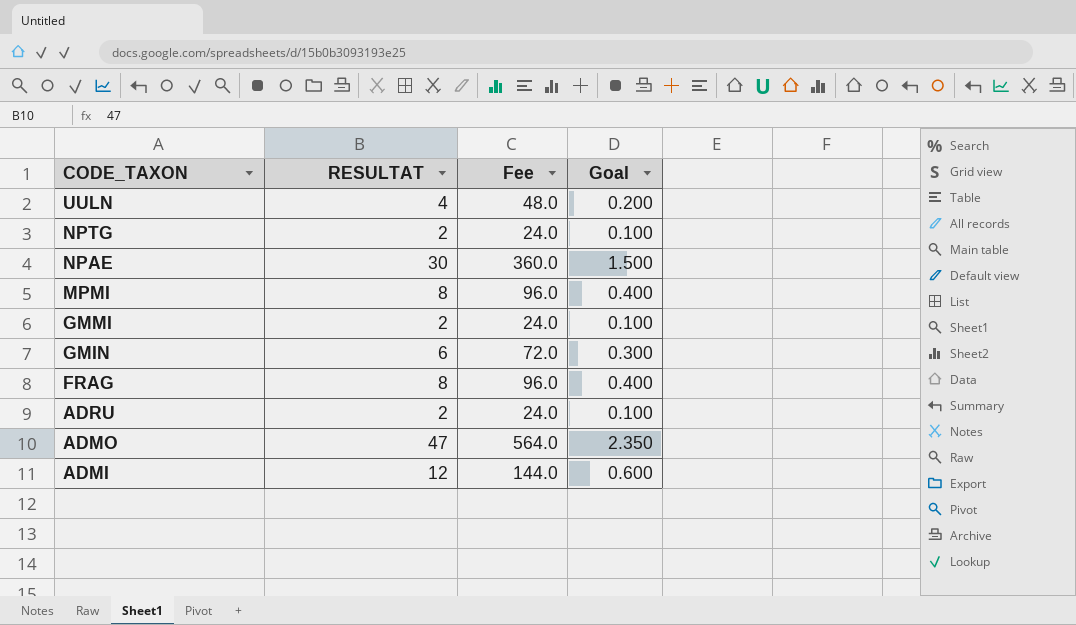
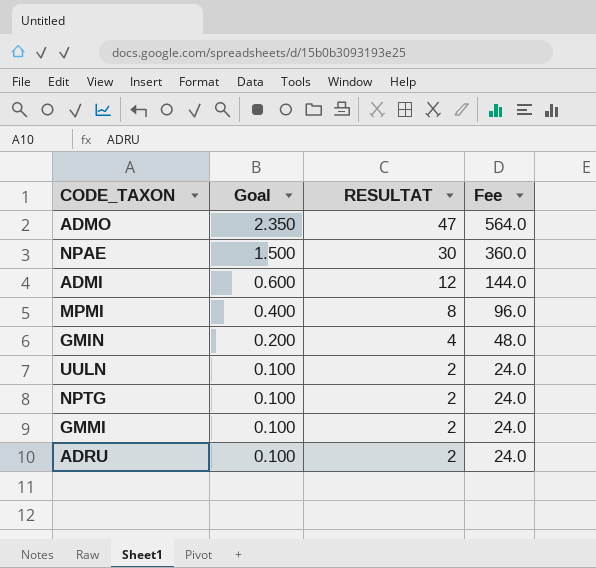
row order: CODE_TAXON descending -> Goal descending
column Goal | position: 4 -> 2
row FRAG: 8 | 96.0 | 0.400 -> none
GMIN | Goal: 0.300 -> 0.200
GMIN | RESULTAT: 6 -> 4
GMIN | Fee: 72.0 -> 48.0
UULN | Goal: 0.200 -> 0.100
UULN | RESULTAT: 4 -> 2
UULN | Fee: 48.0 -> 24.0

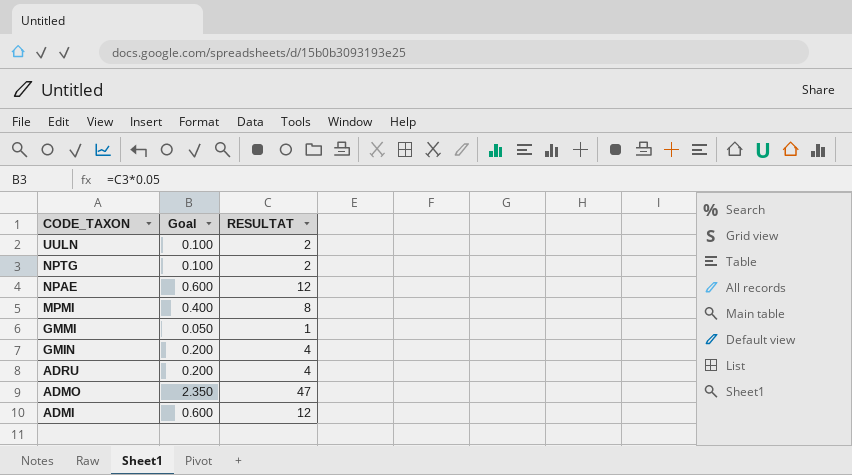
row order: Goal descending -> CODE_TAXON descending
column Fee | formula: [RESULTAT] * 12 -> none
NPAE | Goal: 1.500 -> 0.600
NPAE | RESULTAT: 30 -> 12
GMMI | Goal: 0.100 -> 0.050
GMMI | RESULTAT: 2 -> 1
ADRU | Goal: 0.100 -> 0.200
ADRU | RESULTAT: 2 -> 4

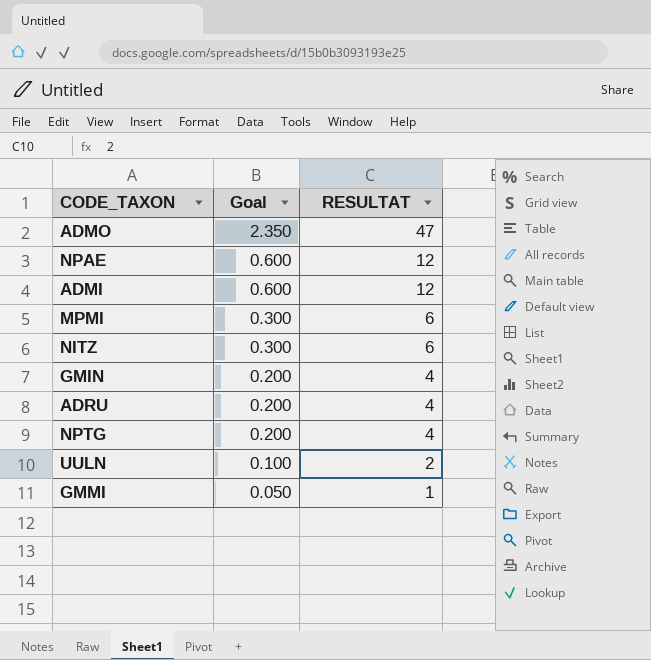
row order: CODE_TAXON descending -> Goal descending
MPMI | Goal: 0.400 -> 0.300
MPMI | RESULTAT: 8 -> 6
row NITZ: none -> 0.300 | 6
NPTG | Goal: 0.100 -> 0.200
NPTG | RESULTAT: 2 -> 4

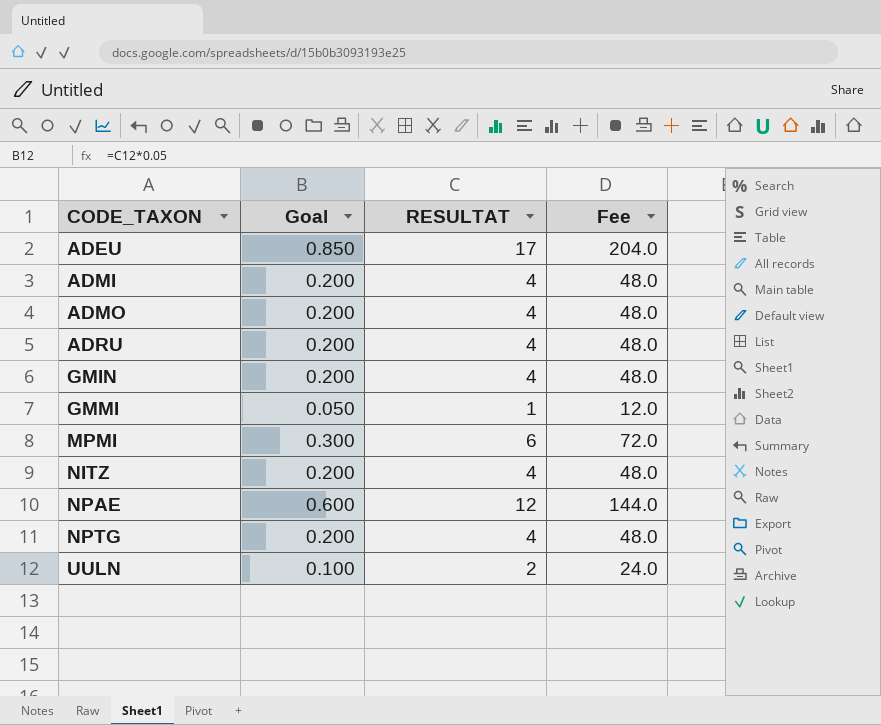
row order: Goal descending -> CODE_TAXON ascending
column Fee | formula: none -> [RESULTAT] * 12
row ADEU: none -> 0.850 | 17 | 204.0
ADMI | Goal: 0.600 -> 0.200
ADMI | RESULTAT: 12 -> 4
ADMO | Goal: 2.350 -> 0.200
ADMO | RESULTAT: 47 -> 4
NITZ | Goal: 0.300 -> 0.200
NITZ | RESULTAT: 6 -> 4

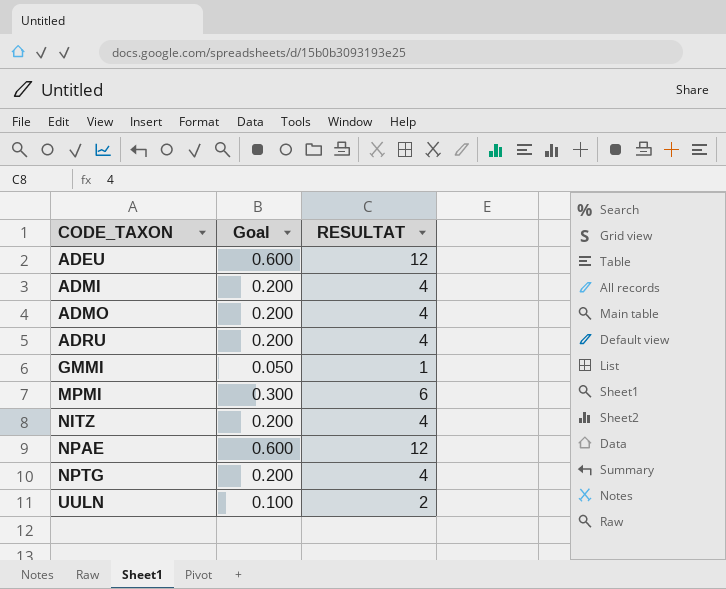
column Fee | formula: [RESULTAT] * 12 -> none
row GMIN: 0.200 | 4 | 48.0 -> none
ADEU | Goal: 0.850 -> 0.600
ADEU | RESULTAT: 17 -> 12

